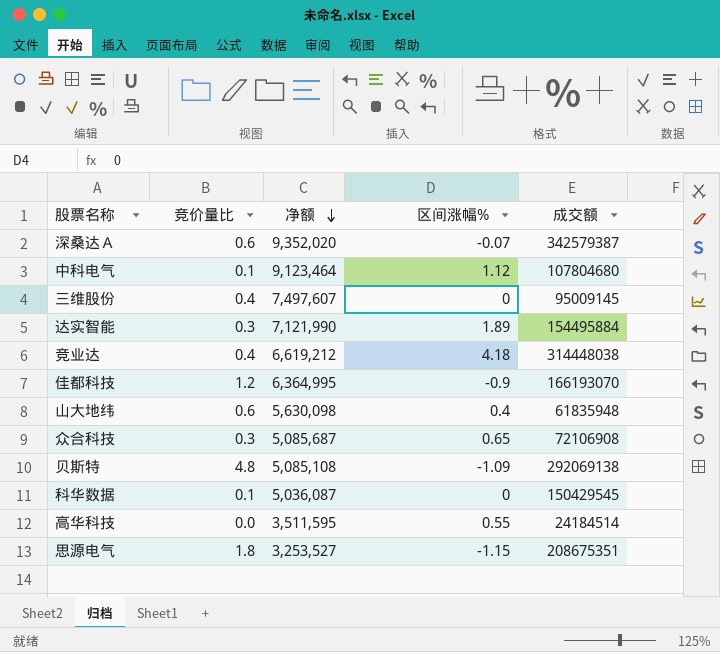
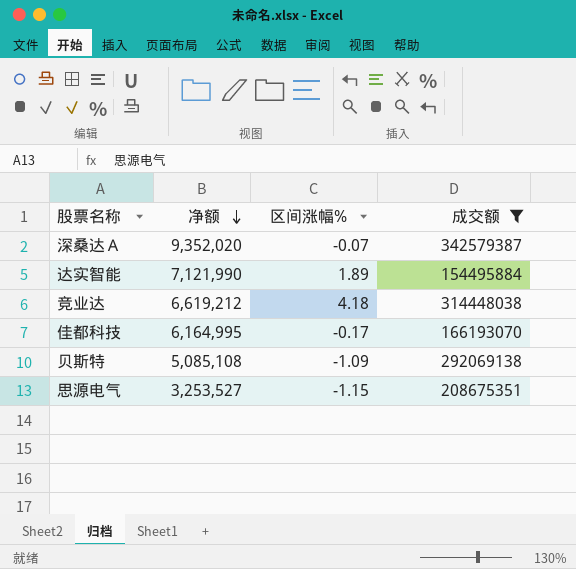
filter: none -> 成交额 >= 154495884
column 竞价量比 | position: 2 -> none
佳都科技 | 净额: 6,364,995 -> 6,164,995
佳都科技 | 区间涨幅%: -0.9 -> -0.17

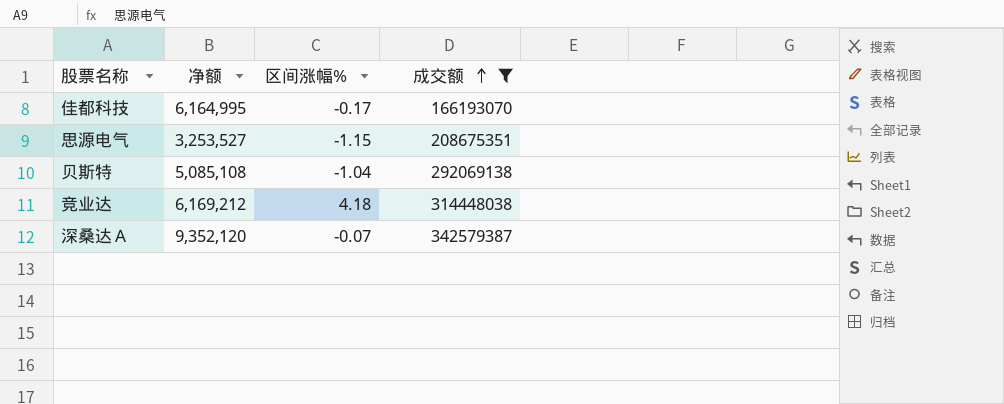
row order: 净额 descending -> 成交额 ascending
row 达实智能: 7,121,990 | 1.89 | 154495884 -> none
贝斯特 | 区间涨幅%: -1.09 -> -1.04
竞业达 | 净额: 6,619,212 -> 6,169,212
深桑达Ａ | 净额: 9,352,020 -> 9,352,120

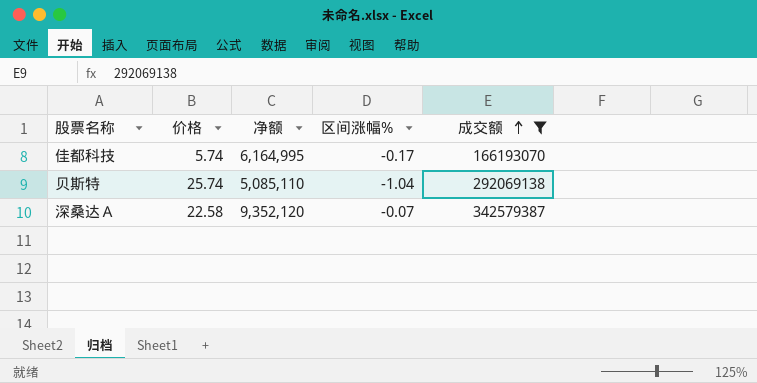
column 价格 | position: none -> 2
row 思源电气: 3,253,527 | -1.15 | 208675351 -> none
row 竞业达: 6,169,212 | 4.18 | 314448038 -> none
贝斯特 | 净额: 5,085,108 -> 5,085,110

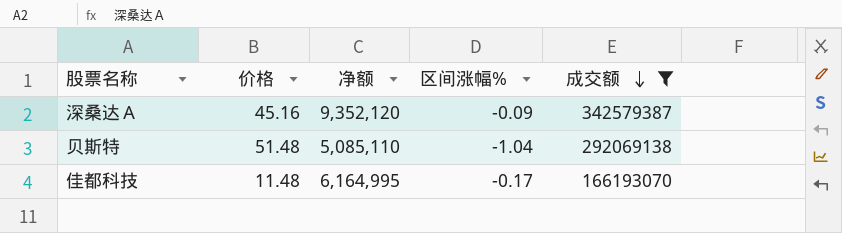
row order: 成交额 ascending -> 成交额 descending
深桑达Ａ | 价格: 22.58 -> 45.16
深桑达Ａ | 区间涨幅%: -0.07 -> -0.09
贝斯特 | 价格: 25.74 -> 51.48
佳都科技 | 价格: 5.74 -> 11.48

